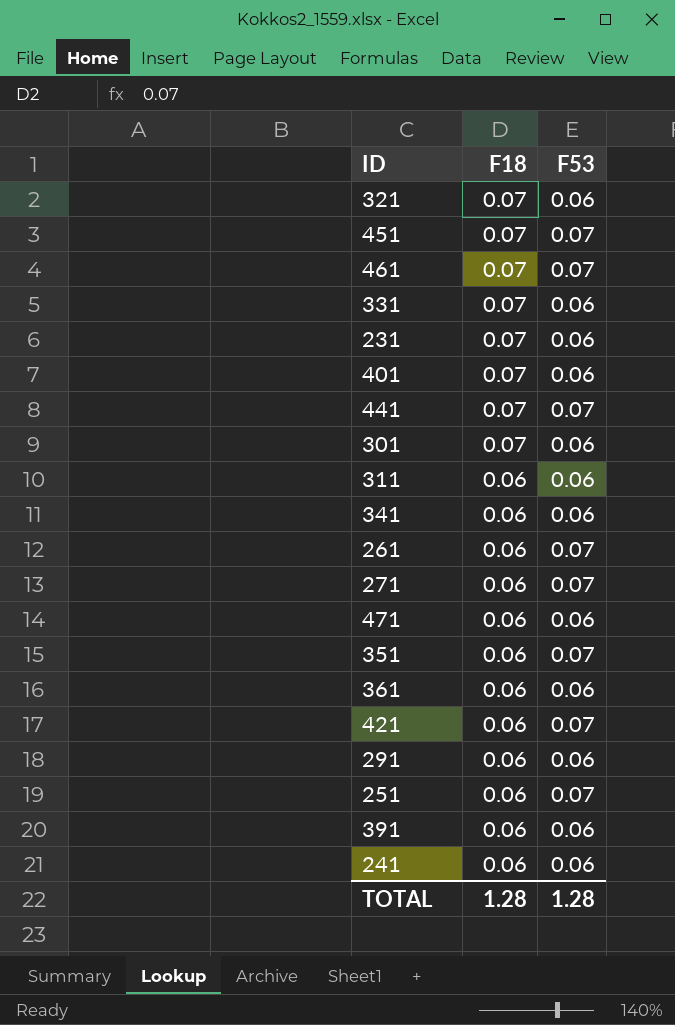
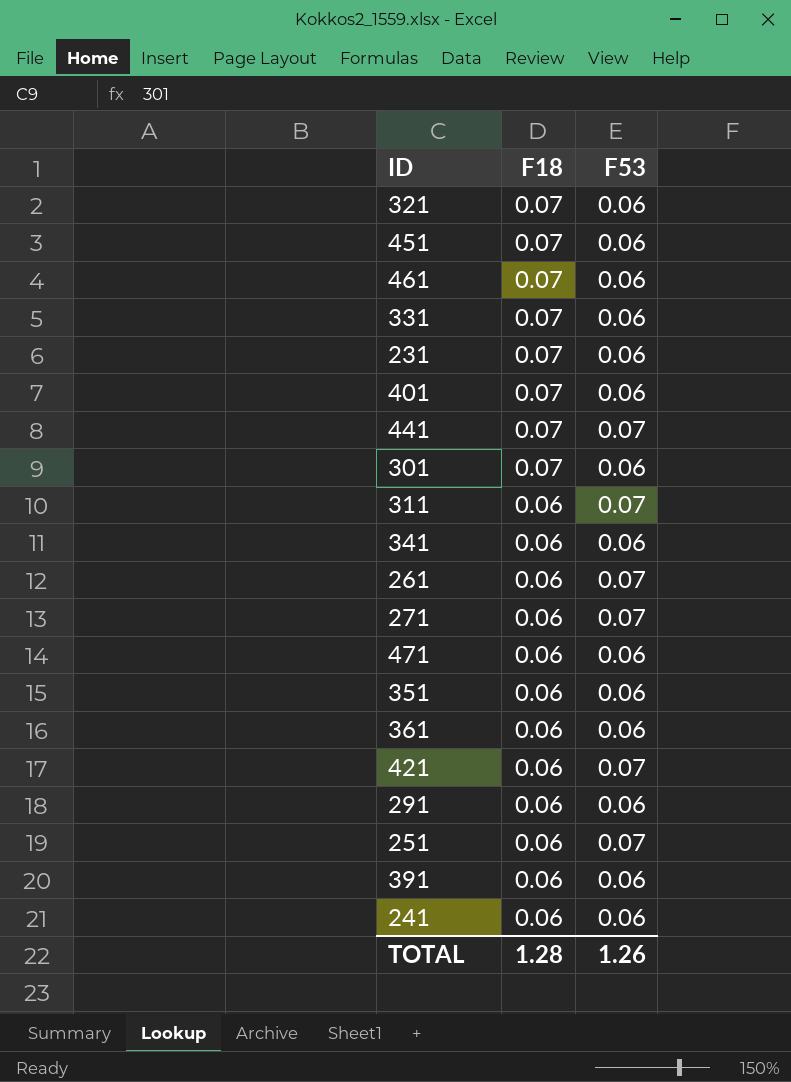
451 | F53: 0.07 -> 0.06
461 | F53: 0.07 -> 0.06
311 | F53: 0.06 -> 0.07
351 | F53: 0.07 -> 0.06
TOTAL | F53: 1.28 -> 1.26

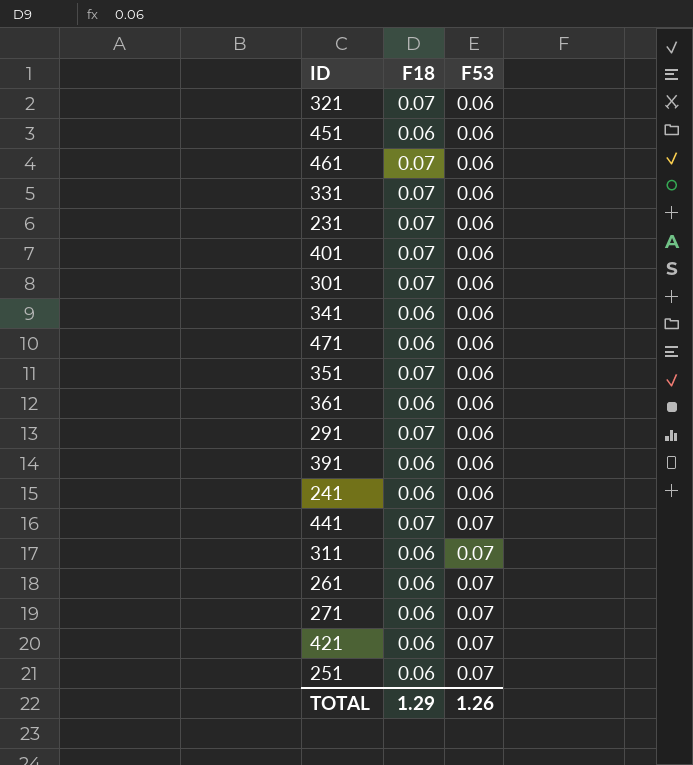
row order: F18 descending -> F53 ascending
451 | F18: 0.07 -> 0.06
351 | F18: 0.06 -> 0.07
291 | F18: 0.06 -> 0.07
TOTAL | F18: 1.28 -> 1.29

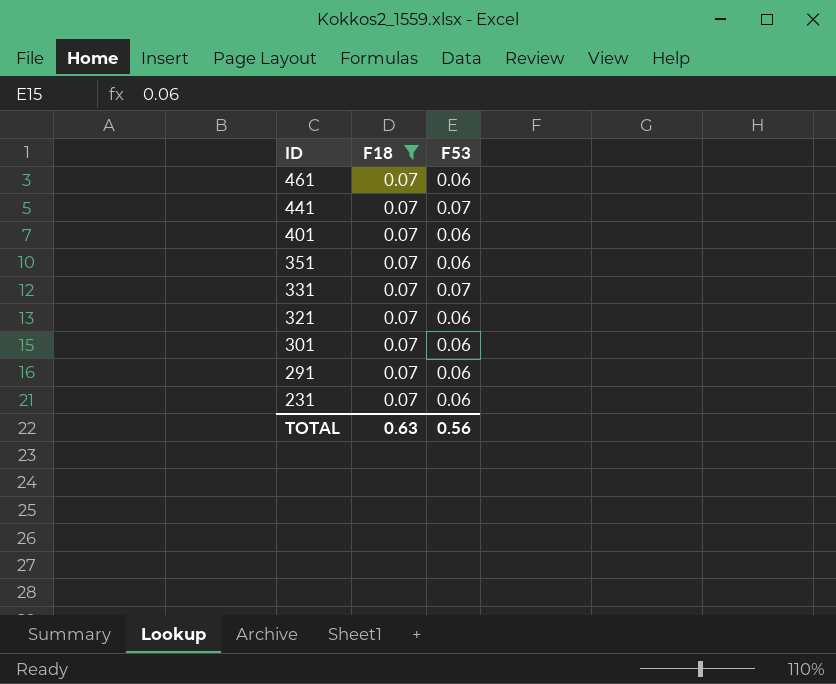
filter: none -> F18 = 0.07
row order: F53 ascending -> ID descending
331 | F53: 0.06 -> 0.07
TOTAL | F18: 1.29 -> 0.63
TOTAL | F53: 1.26 -> 0.56

